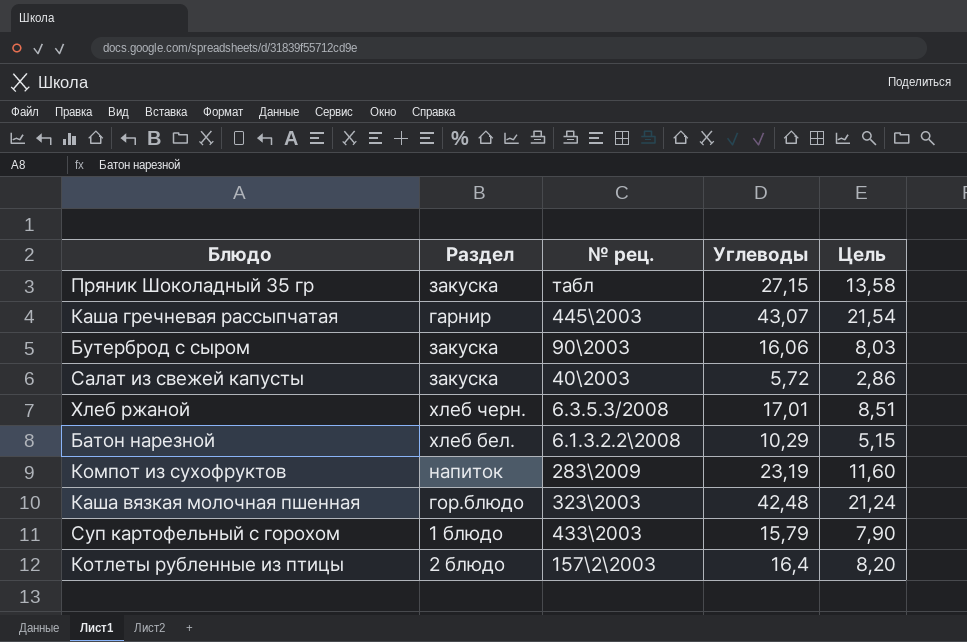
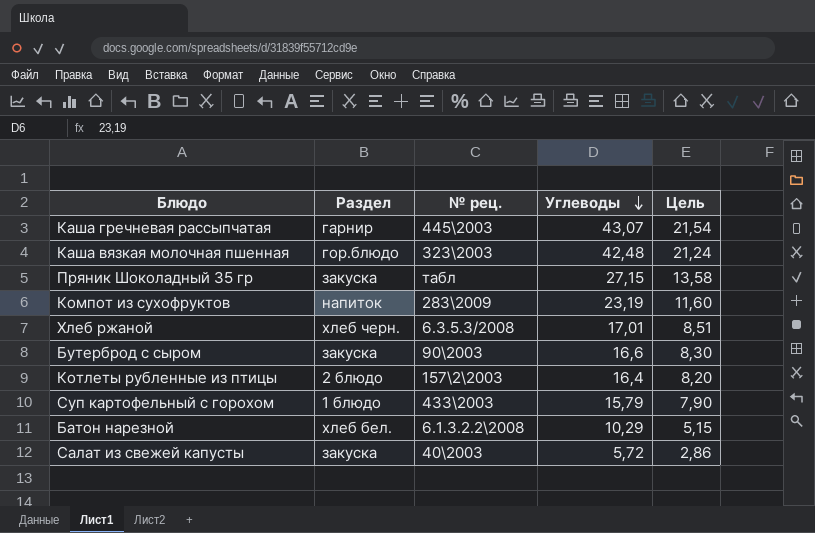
row order: none -> Углеводы descending
Бутерброд с сыром | Углеводы: 16,06 -> 16,6
Бутерброд с сыром | Цель: 8,03 -> 8,30

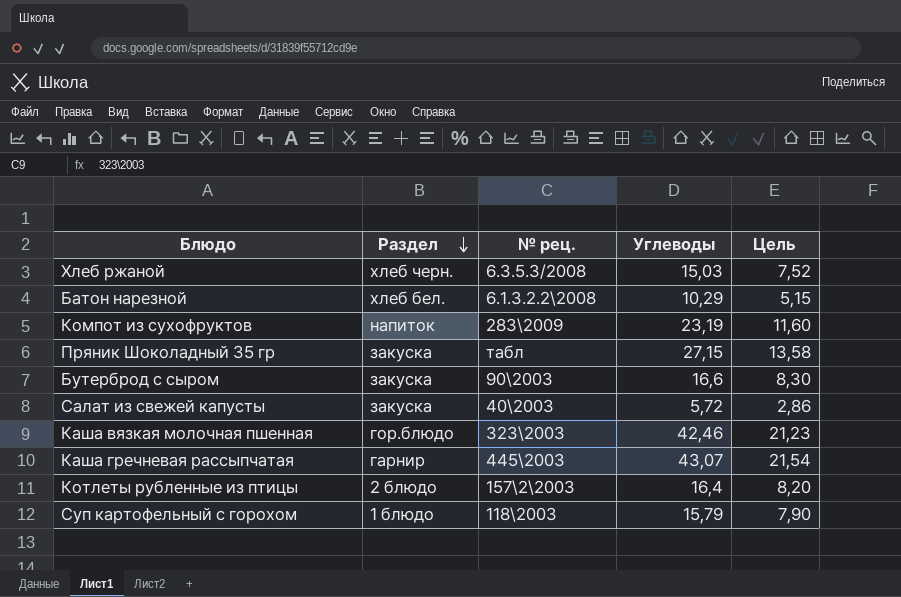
row order: Углеводы descending -> Раздел descending
Хлеб ржаной | Углеводы: 17,01 -> 15,03
Хлеб ржаной | Цель: 8,51 -> 7,52
Каша вязкая молочная пшенная | Углеводы: 42,48 -> 42,46
Каша вязкая молочная пшенная | Цель: 21,24 -> 21,23
Суп картофельный с горохом | № рец.: 433\2003 -> 118\2003

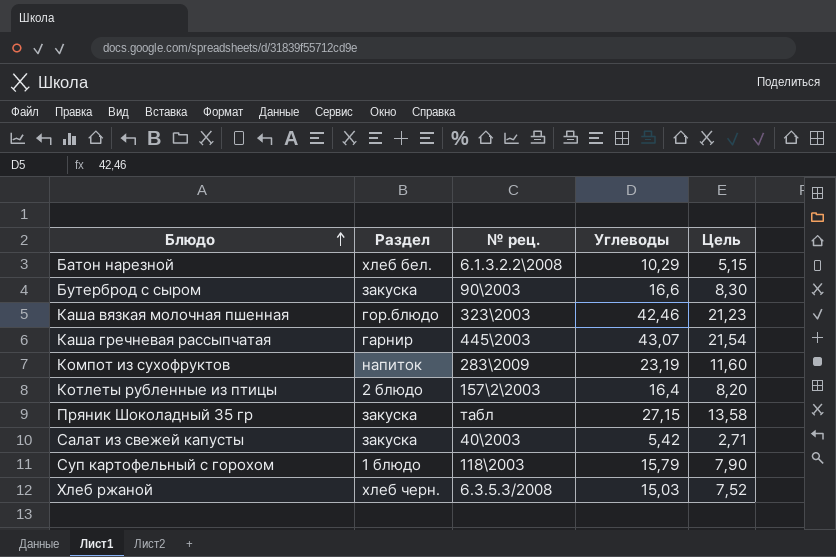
row order: Раздел descending -> Блюдо ascending
Салат из свежей капусты | Углеводы: 5,72 -> 5,42
Салат из свежей капусты | Цель: 2,86 -> 2,71

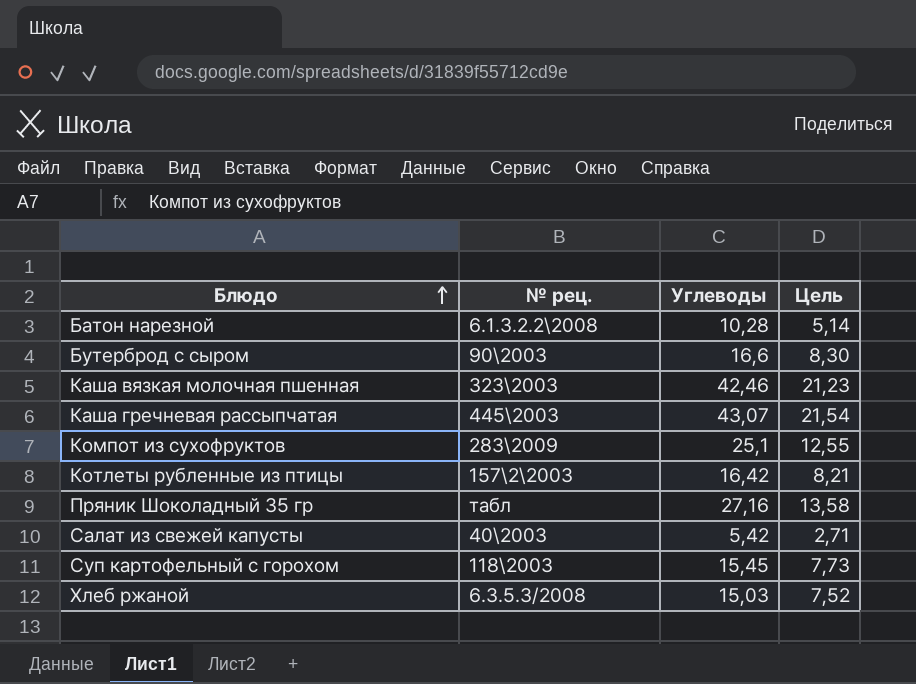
column Раздел | position: 2 -> none
Батон нарезной | Углеводы: 10,29 -> 10,28
Батон нарезной | Цель: 5,15 -> 5,14
Компот из сухофруктов | Углеводы: 23,19 -> 25,1
Компот из сухофруктов | Цель: 11,60 -> 12,55
Котлеты рубленные из птицы | Углеводы: 16,4 -> 16,42
Котлеты рубленные из птицы | Цель: 8,20 -> 8,21
Пряник Шоколадный 35 гр | Углеводы: 27,15 -> 27,16
Суп картофельный с горохом | Углеводы: 15,79 -> 15,45
Суп картофельный с горохом | Цель: 7,90 -> 7,73

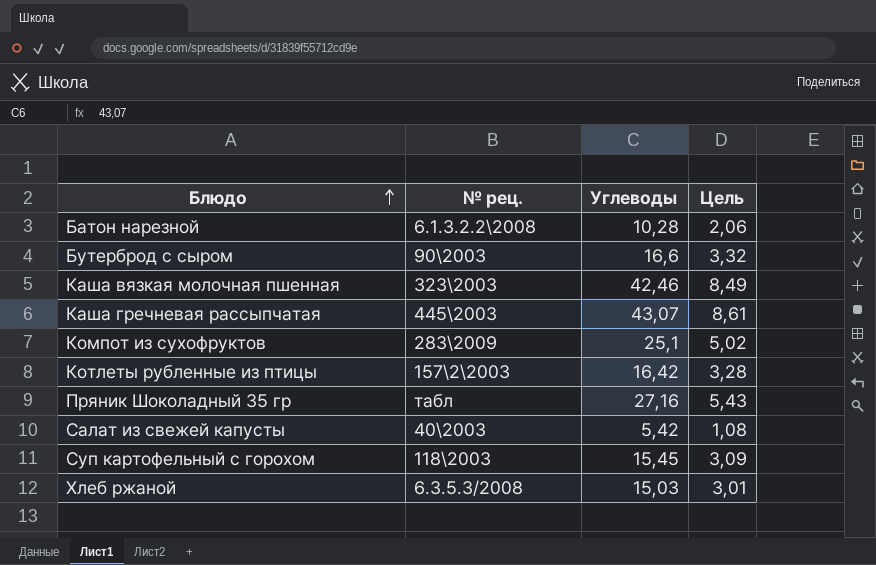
column Цель | formula: [Углеводы] * 0,5 -> [Углеводы] * 0,2

